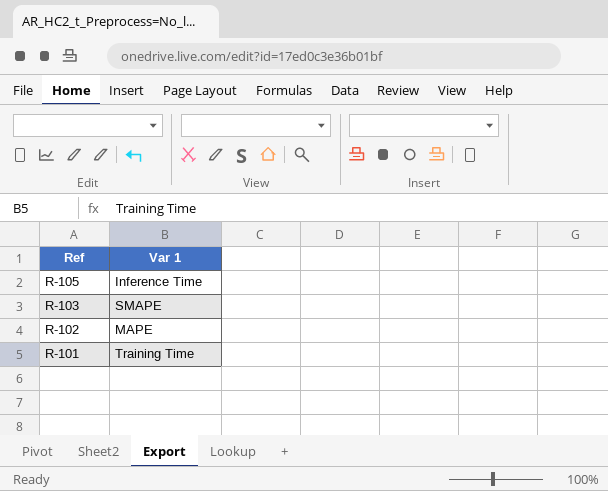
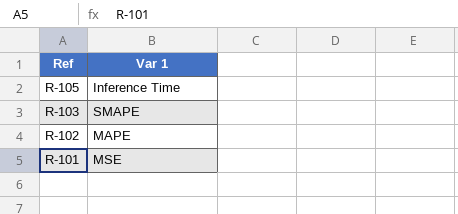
R-101 | Var 1: Training Time -> MSE

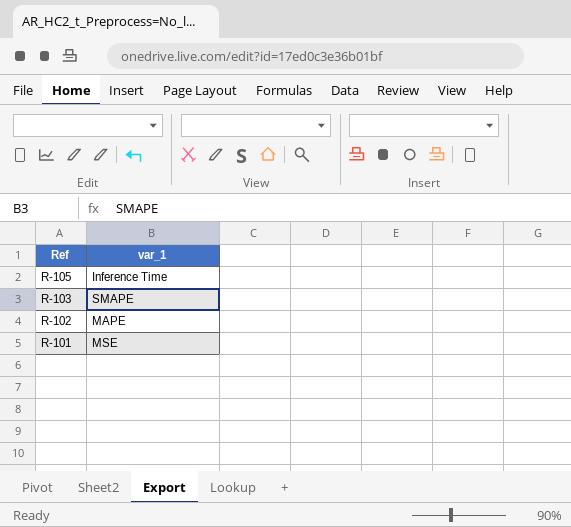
column name: Var 1 -> var_1

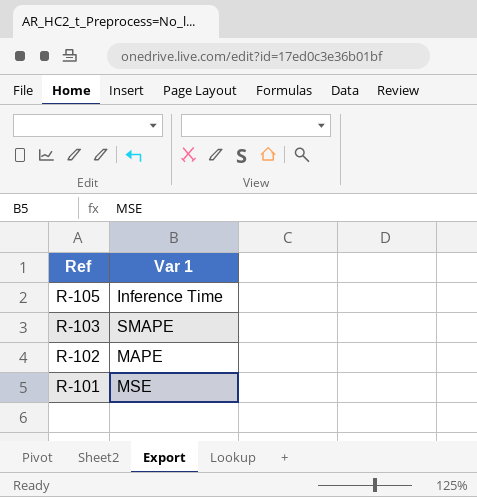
column name: var_1 -> Var 1

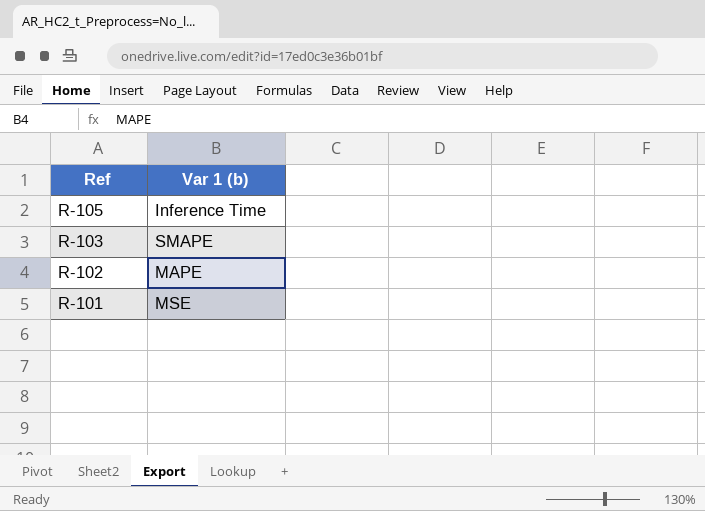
column name: Var 1 -> Var 1 (b)

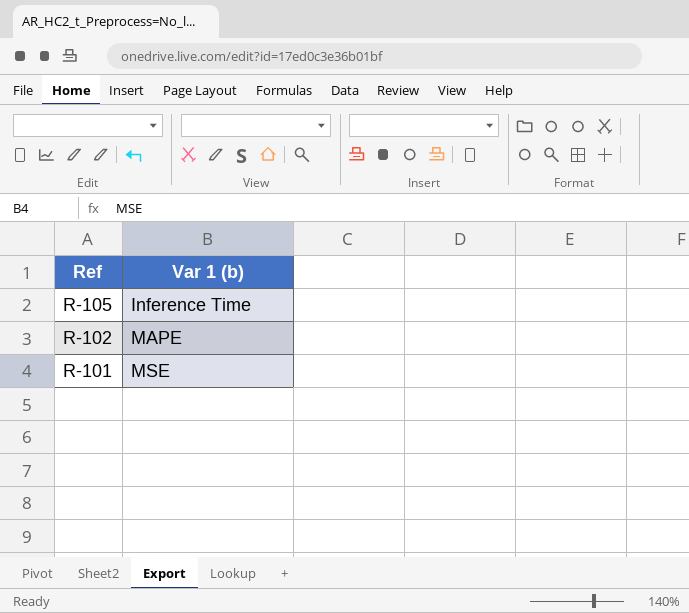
row R-103: SMAPE -> none

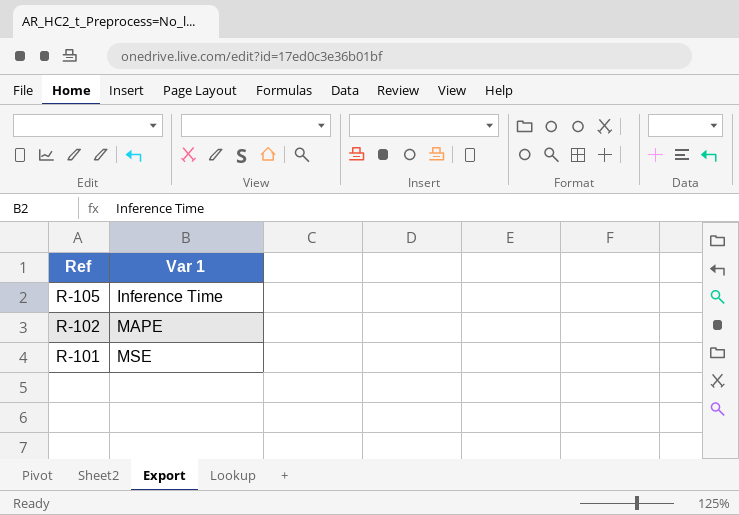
column name: Var 1 (b) -> Var 1

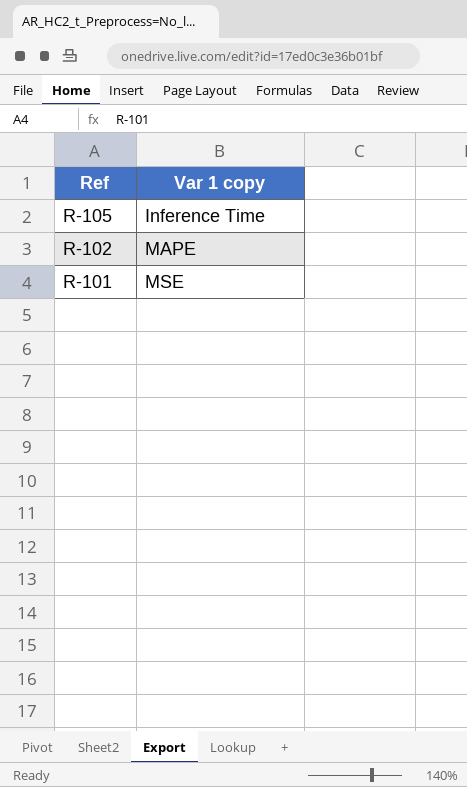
column name: Var 1 -> Var 1 copy

